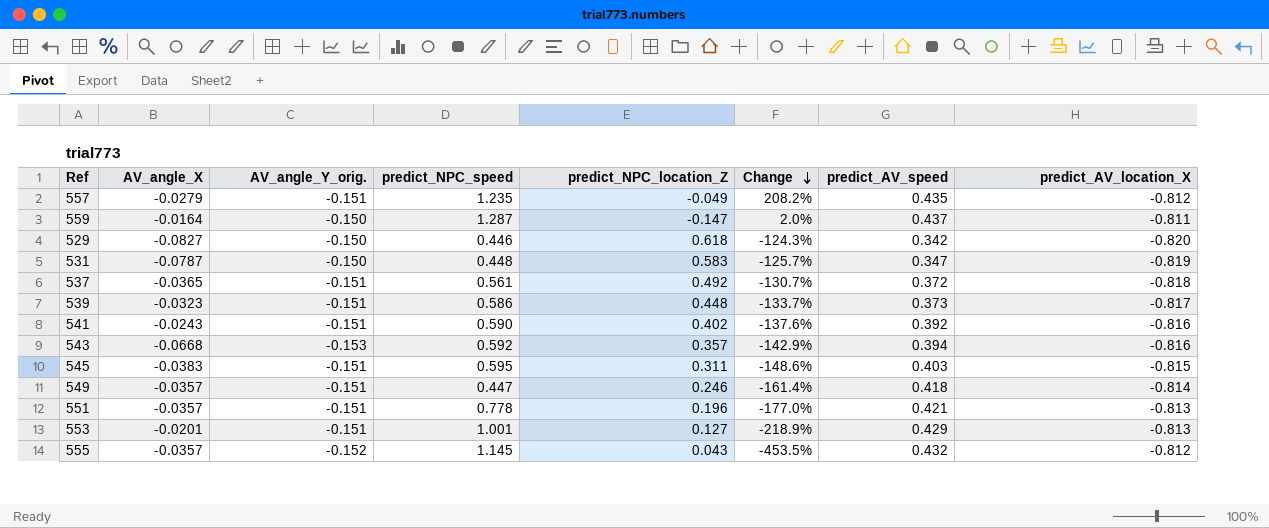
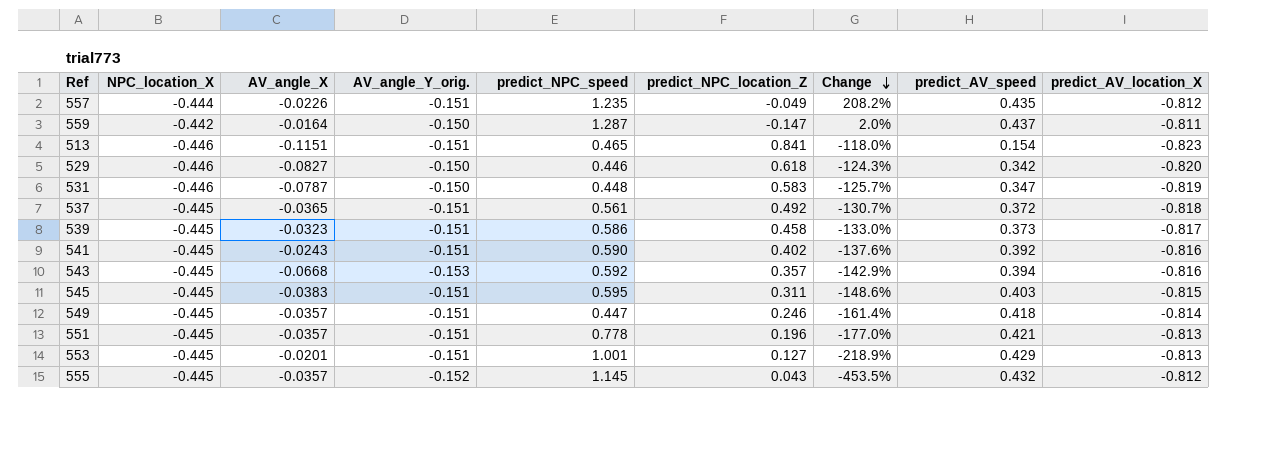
column NPC_location_X | position: none -> 2
557 | AV_angle_X: -0.0279 -> -0.0226
row 513: none -> -0.446 | -0.1151 | -0.151 | 0.465 | 0.841 | -118.0% | 0.154 | -0.823
539 | predict_NPC_location_Z: 0.448 -> 0.458
539 | Change: -133.7% -> -133.0%

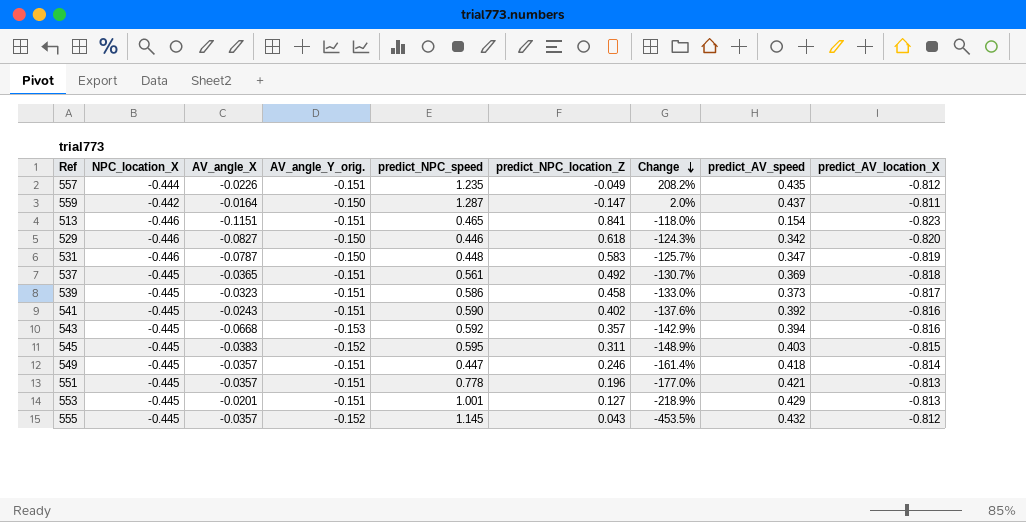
537 | predict_AV_speed: 0.372 -> 0.369
545 | AV_angle_Y_orig.: -0.151 -> -0.152
545 | Change: -148.6% -> -148.9%

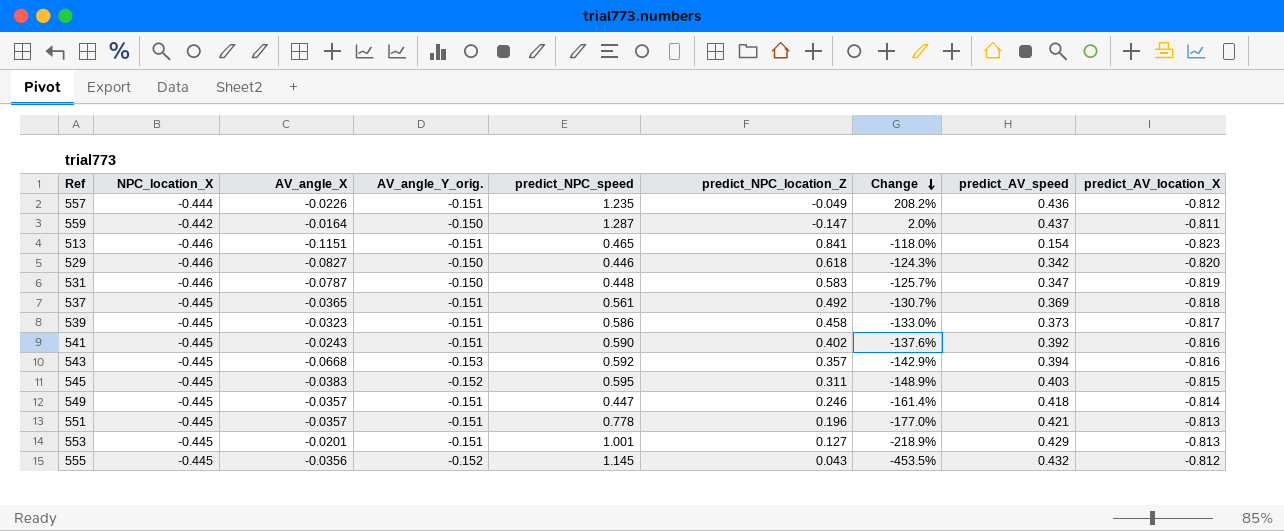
557 | predict_AV_speed: 0.435 -> 0.436
555 | AV_angle_X: -0.0357 -> -0.0356

